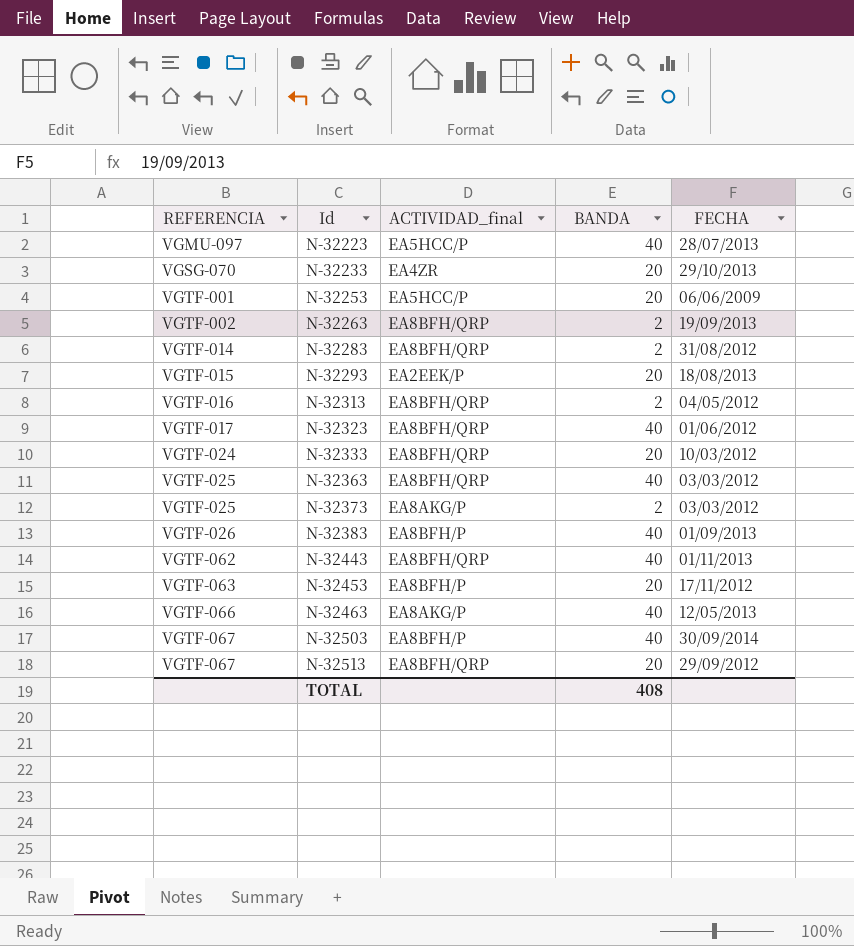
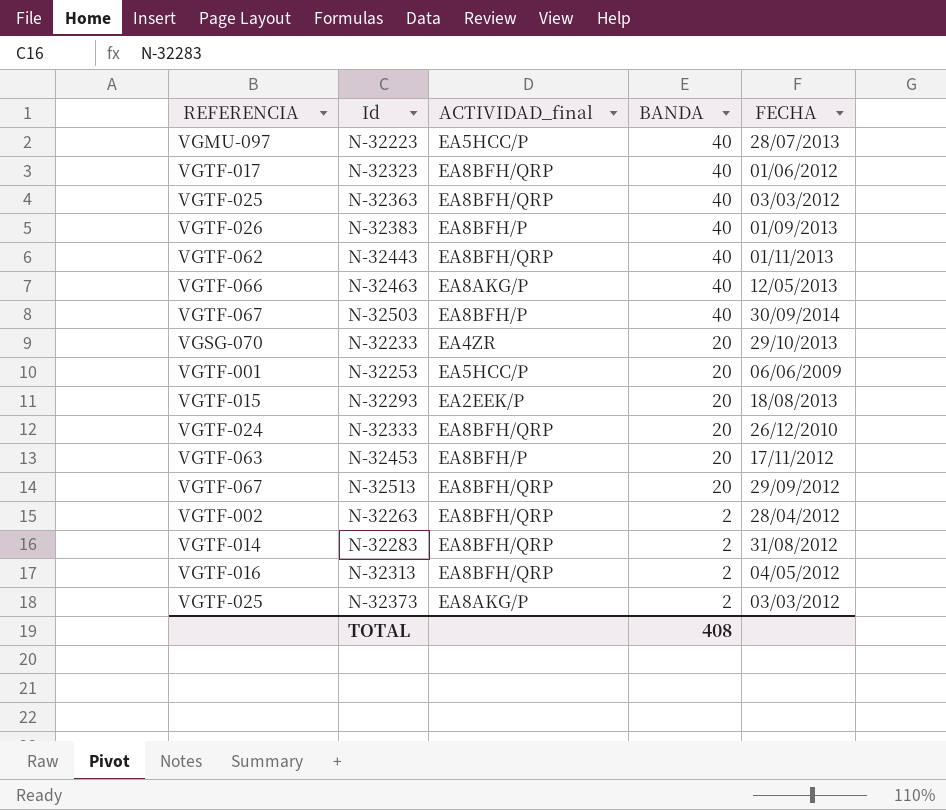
row order: REFERENCIA ascending -> BANDA descending
N-32333 | FECHA: 10/03/2012 -> 26/12/2010
N-32263 | FECHA: 19/09/2013 -> 28/04/2012

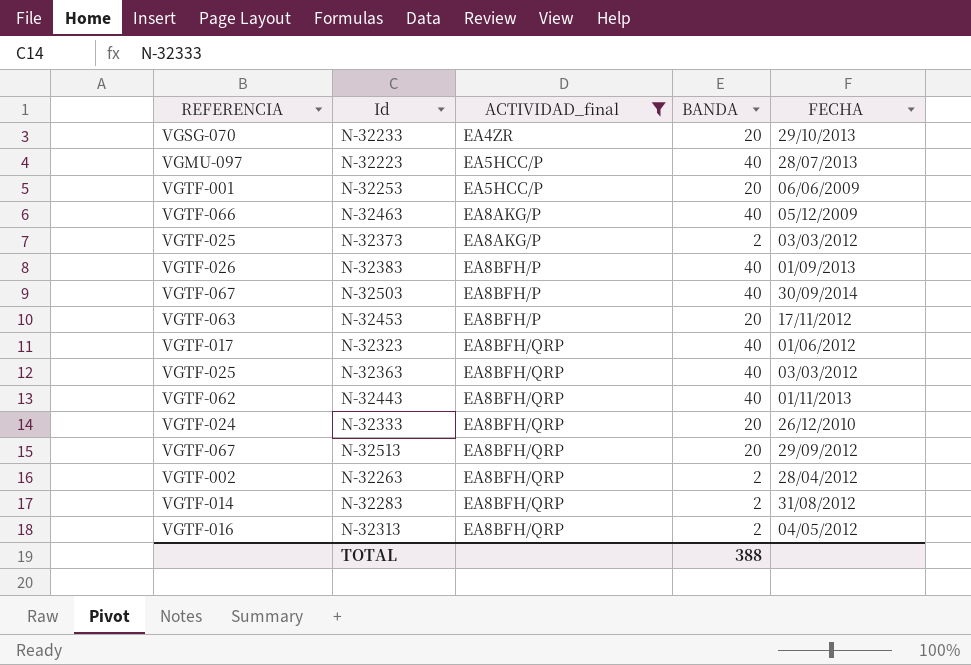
filter: none -> ACTIVIDAD_final != EA2EEK/P
row order: BANDA descending -> ACTIVIDAD_final ascending
N-32463 | FECHA: 12/05/2013 -> 05/12/2009
TOTAL | BANDA: 408 -> 388

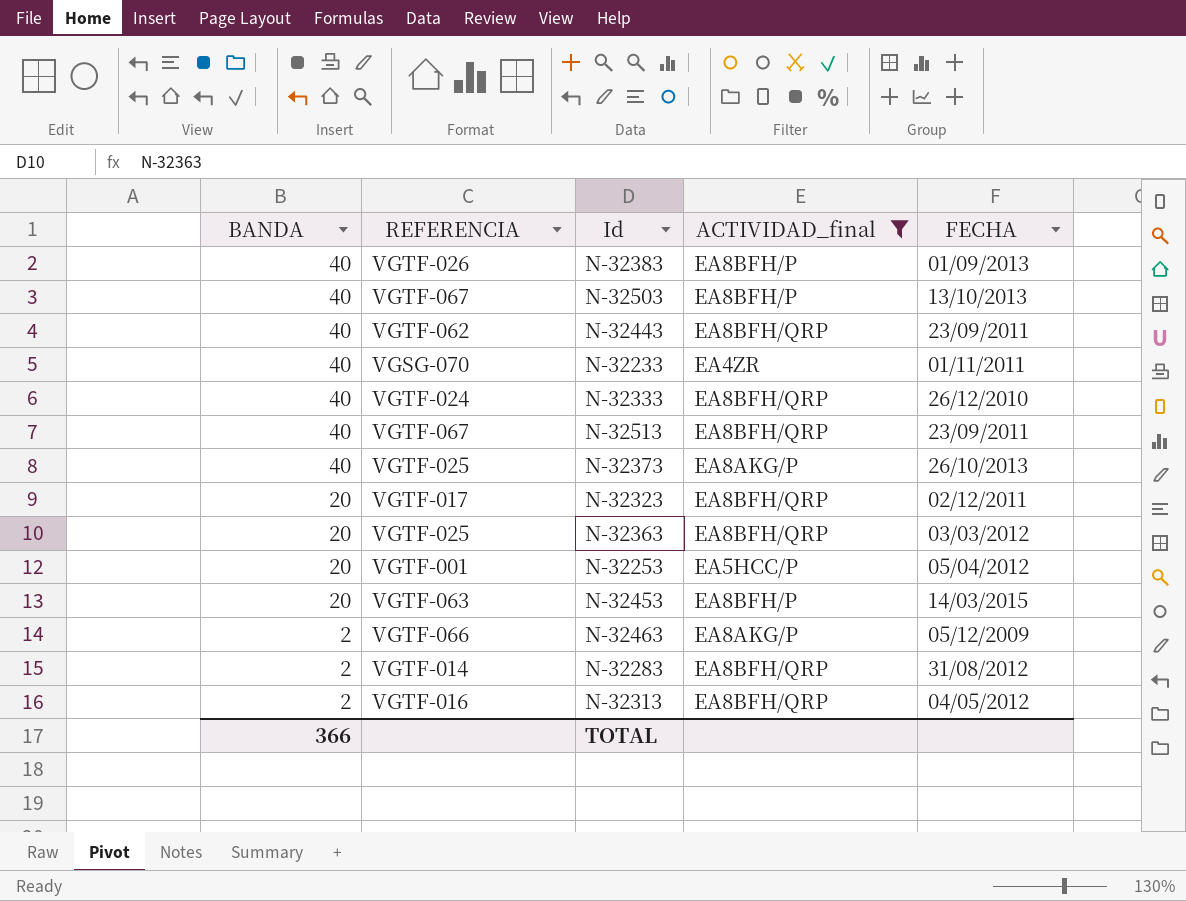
row order: ACTIVIDAD_final ascending -> BANDA descending
column BANDA | position: 4 -> 1
row N-32223: VGMU-097 | EA5HCC/P | 40 | 28/07/2013 -> none
row N-32263: VGTF-002 | EA8BFH/QRP | 2 | 28/04/2012 -> none
N-32503 | FECHA: 30/09/2014 -> 13/10/2013
N-32443 | FECHA: 01/11/2013 -> 23/09/2011
N-32233 | BANDA: 20 -> 40
N-32233 | FECHA: 29/10/2013 -> 01/11/2011
N-32333 | BANDA: 20 -> 40
N-32513 | BANDA: 20 -> 40
N-32513 | FECHA: 29/09/2012 -> 23/09/2011
N-32373 | BANDA: 2 -> 40
N-32373 | FECHA: 03/03/2012 -> 26/10/2013
N-32323 | BANDA: 40 -> 20
N-32323 | FECHA: 01/06/2012 -> 02/12/2011
N-32363 | BANDA: 40 -> 20
N-32253 | FECHA: 06/06/2009 -> 05/04/2012
N-32453 | FECHA: 17/11/2012 -> 14/03/2015
N-32463 | BANDA: 40 -> 2
TOTAL | BANDA: 388 -> 366

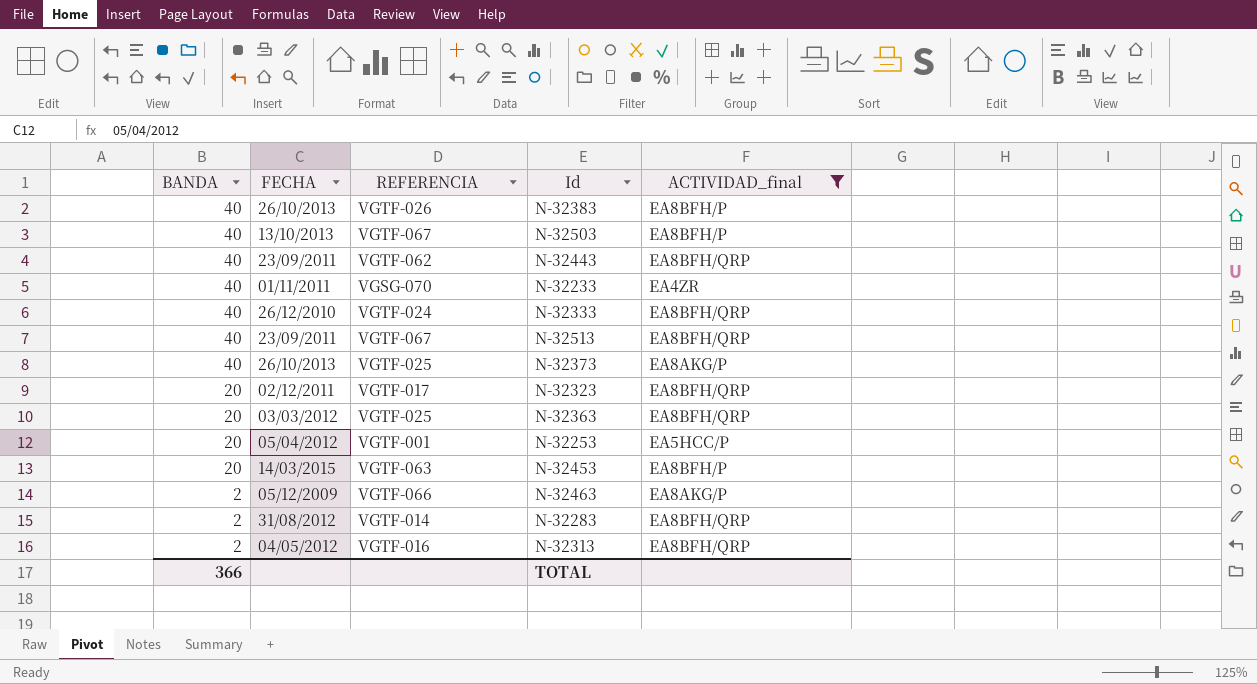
column FECHA | position: 5 -> 2
N-32383 | FECHA: 01/09/2013 -> 26/10/2013

